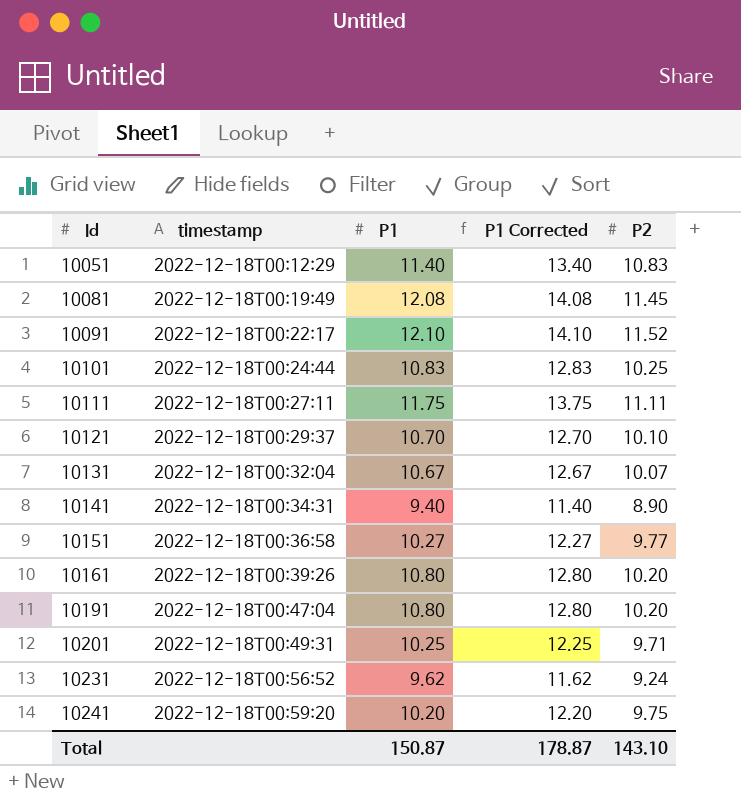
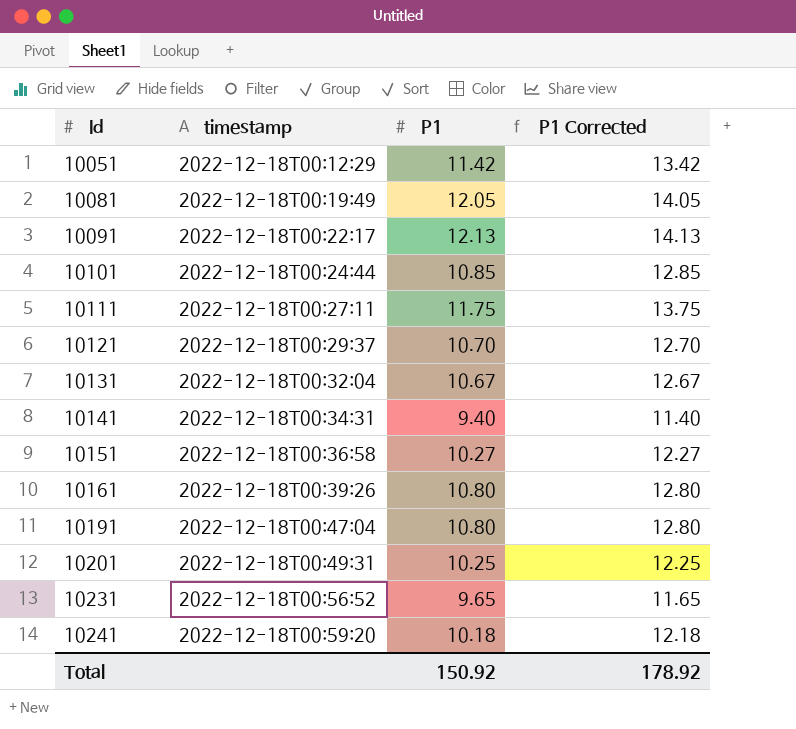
column P2 | position: 5 -> none
10051 | P1: 11.40 -> 11.42
10051 | P1 Corrected: 13.40 -> 13.42
10081 | P1: 12.08 -> 12.05
10081 | P1 Corrected: 14.08 -> 14.05
10091 | P1: 12.10 -> 12.13
10091 | P1 Corrected: 14.10 -> 14.13
10101 | P1: 10.83 -> 10.85
10101 | P1 Corrected: 12.83 -> 12.85
10231 | P1: 9.62 -> 9.65
10231 | P1 Corrected: 11.62 -> 11.65
10241 | P1: 10.20 -> 10.18
10241 | P1 Corrected: 12.20 -> 12.18
Total | P1: 150.87 -> 150.92
Total | P1 Corrected: 178.87 -> 178.92

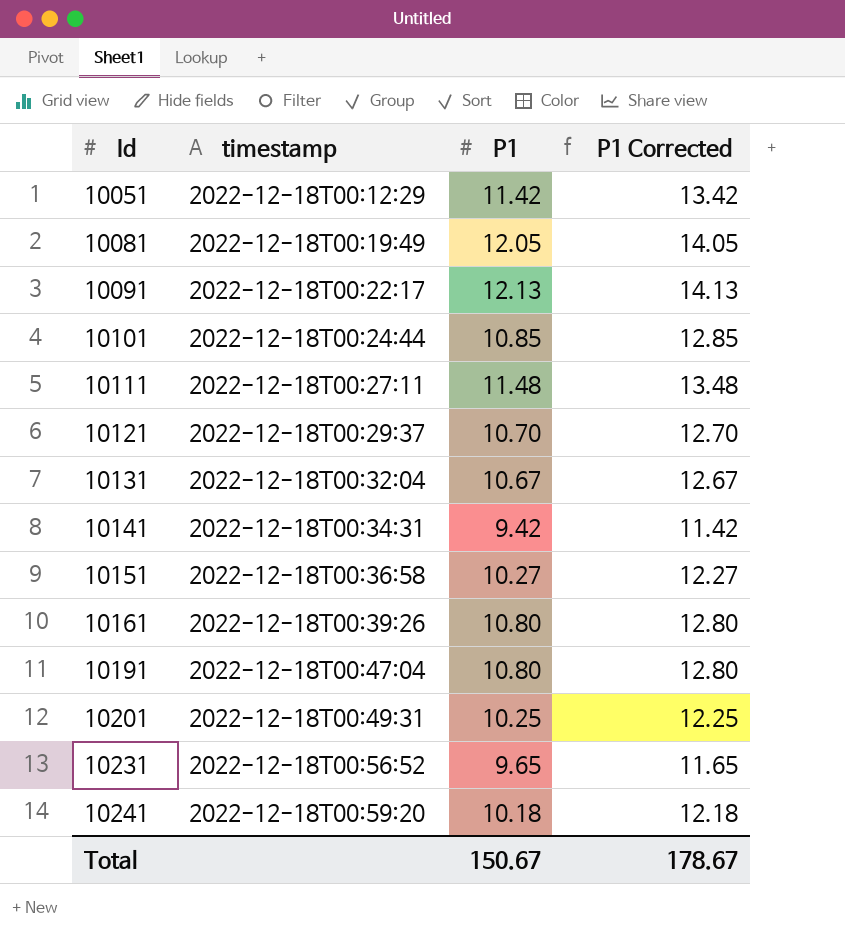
10111 | P1: 11.75 -> 11.48
10111 | P1 Corrected: 13.75 -> 13.48
10141 | P1: 9.40 -> 9.42
10141 | P1 Corrected: 11.40 -> 11.42
Total | P1: 150.92 -> 150.67
Total | P1 Corrected: 178.92 -> 178.67

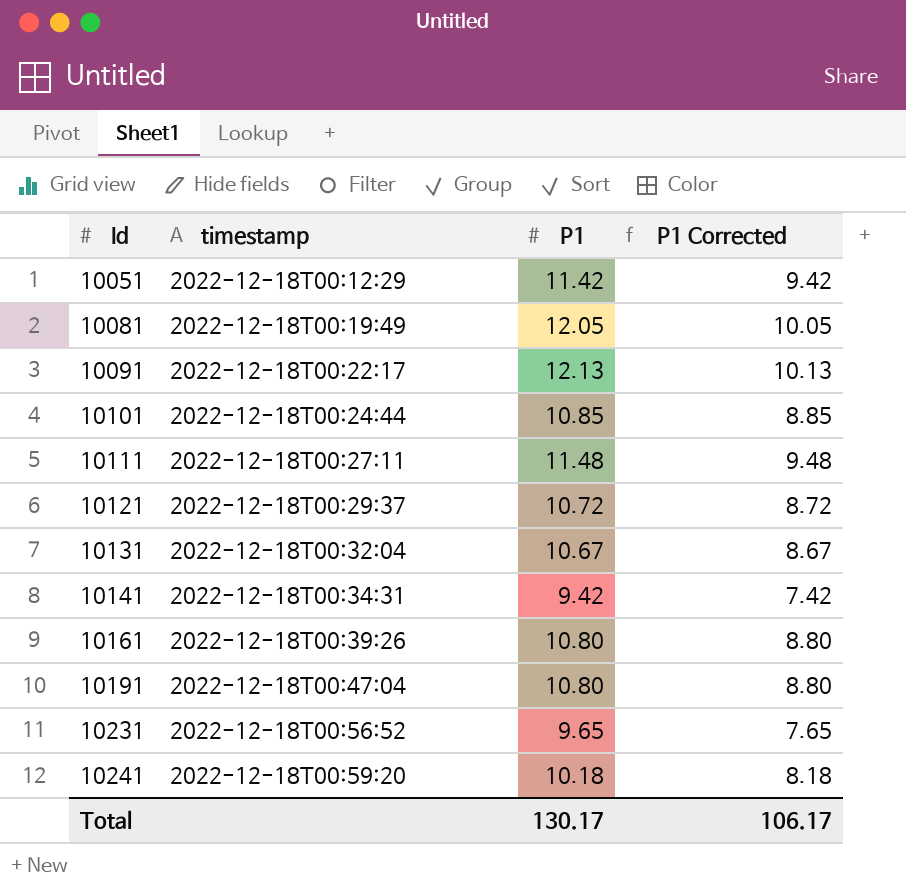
column P1 Corrected | formula: [P1] + 2 -> [P1] - 2
row 10151: 2022-12-18T00:36:58 | 10.27 | 12.27 -> none
row 10201: 2022-12-18T00:49:31 | 10.25 | 12.25 -> none
10121 | P1: 10.70 -> 10.72
Total | P1: 150.67 -> 130.17
Total | P1 Corrected: 178.67 -> 106.17

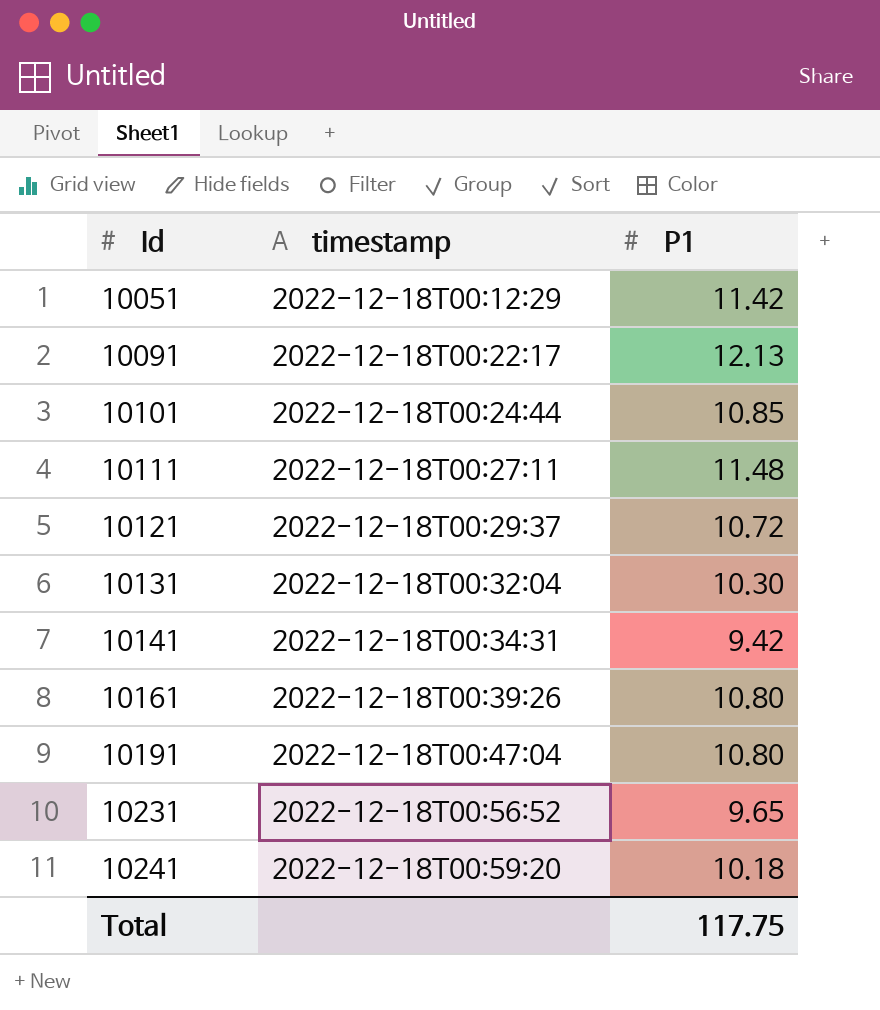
column P1 Corrected | formula: [P1] - 2 -> none
row 10081: 2022-12-18T00:19:49 | 12.05 | 10.05 -> none
10131 | P1: 10.67 -> 10.30
Total | P1: 130.17 -> 117.75

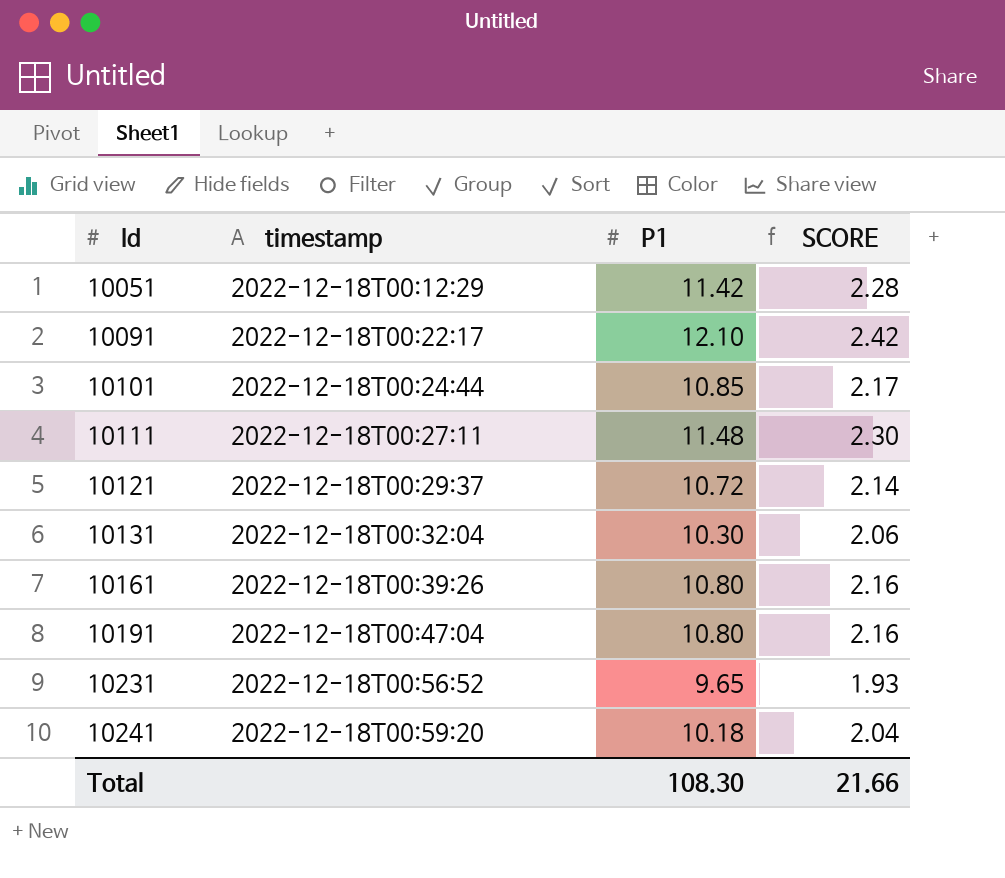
column SCORE | formula: none -> [P1] * 0.2
row 10141: 2022-12-18T00:34:31 | 9.42 -> none
10091 | P1: 12.13 -> 12.10
Total | P1: 117.75 -> 108.30

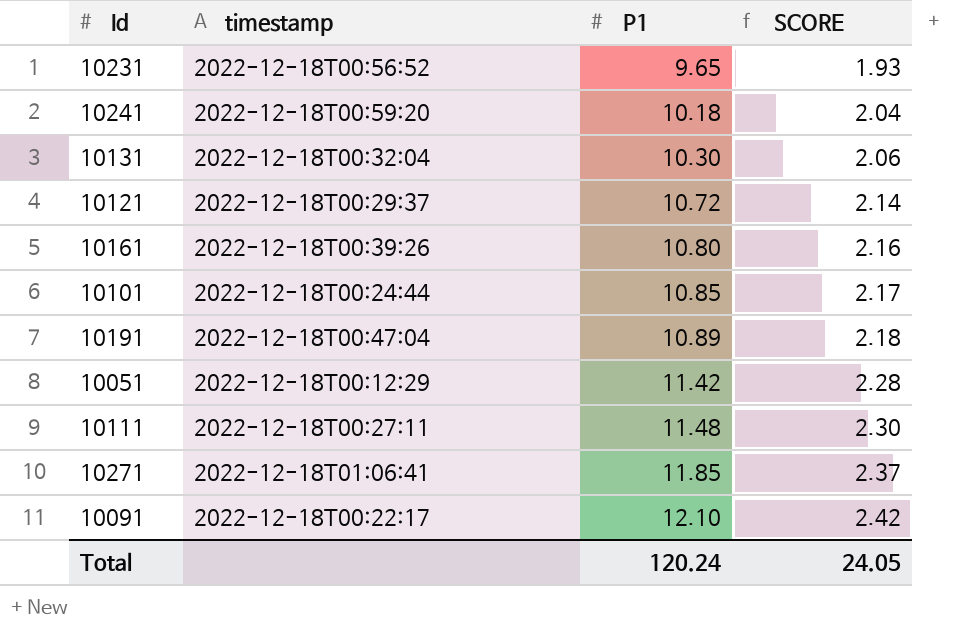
row order: Id ascending -> P1 ascending
10191 | P1: 10.80 -> 10.89
10191 | SCORE: 2.16 -> 2.18
row 10271: none -> 2022-12-18T01:06:41 | 11.85 | 2.37
Total | P1: 108.30 -> 120.24
Total | SCORE: 21.66 -> 24.05

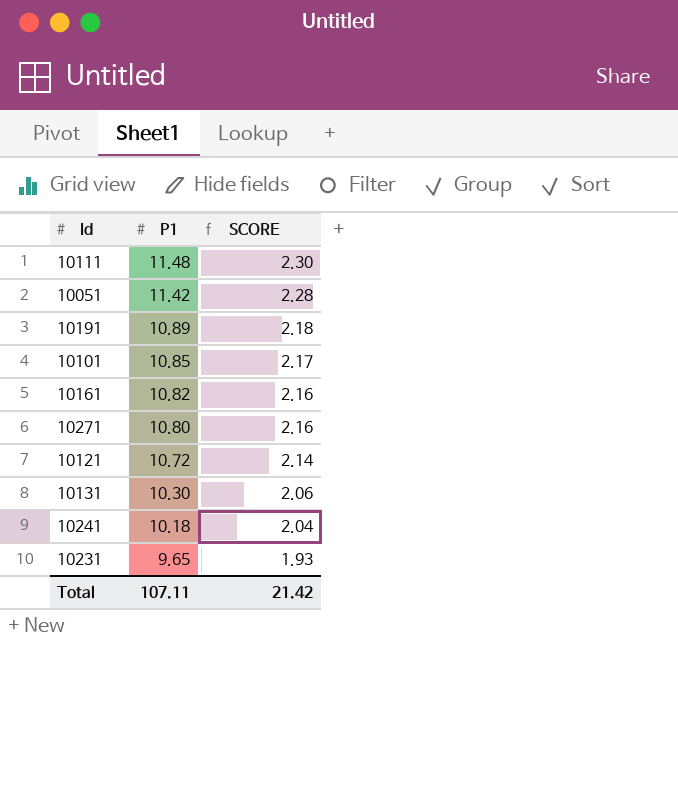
row order: P1 ascending -> P1 descending
column timestamp | position: 2 -> none
row 10091: 2022-12-18T00:22:17 | 12.10 | 2.42 -> none
10161 | P1: 10.80 -> 10.82
10271 | P1: 11.85 -> 10.80
10271 | SCORE: 2.37 -> 2.16
Total | P1: 120.24 -> 107.11
Total | SCORE: 24.05 -> 21.42

